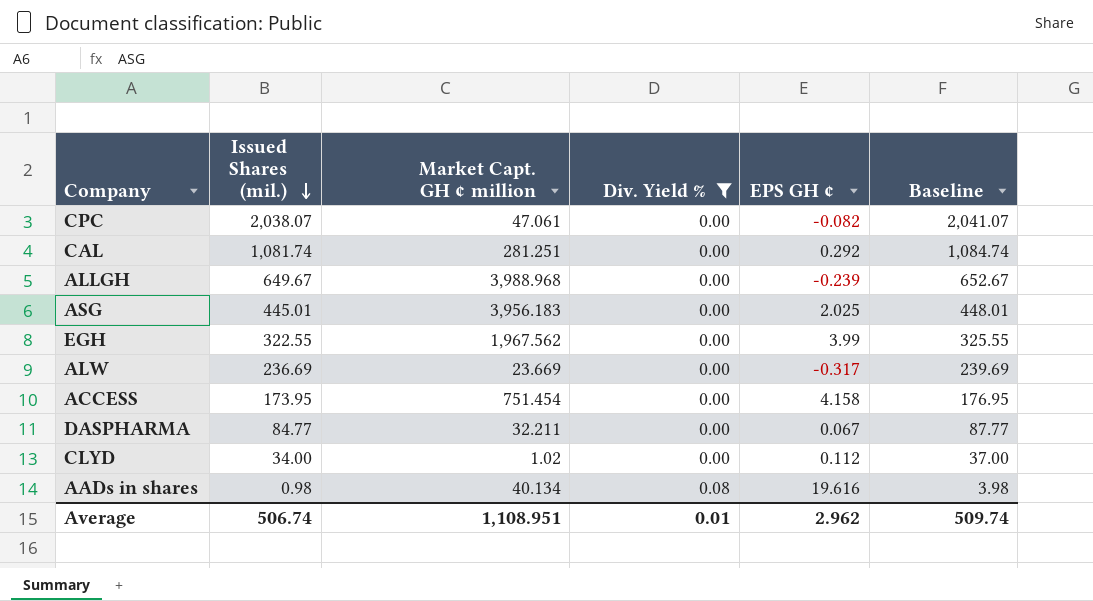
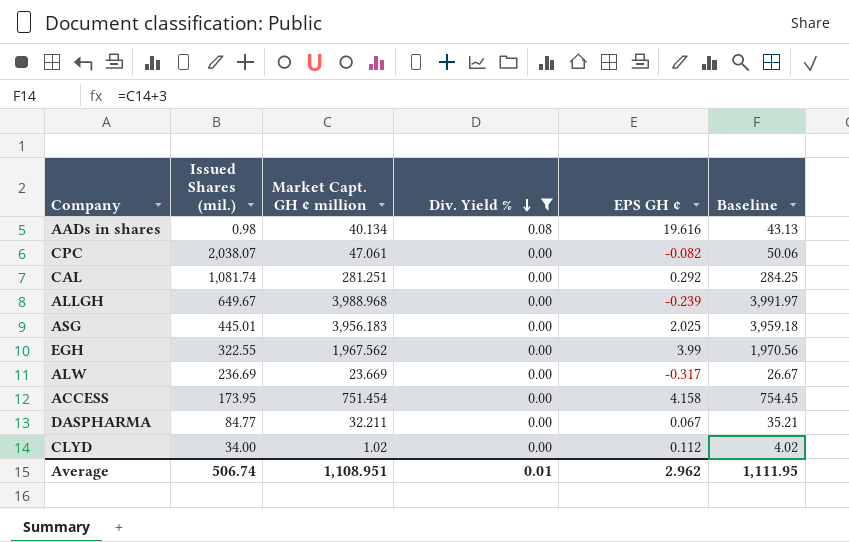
row order: Issued Shares (mil.) descending -> Div. Yield % descending
column Baseline | formula: [Issued Shares (mil.)] + 3 -> [Market Capt. GH ¢ million] + 3
Average | Baseline: 509.74 -> 1,111.95

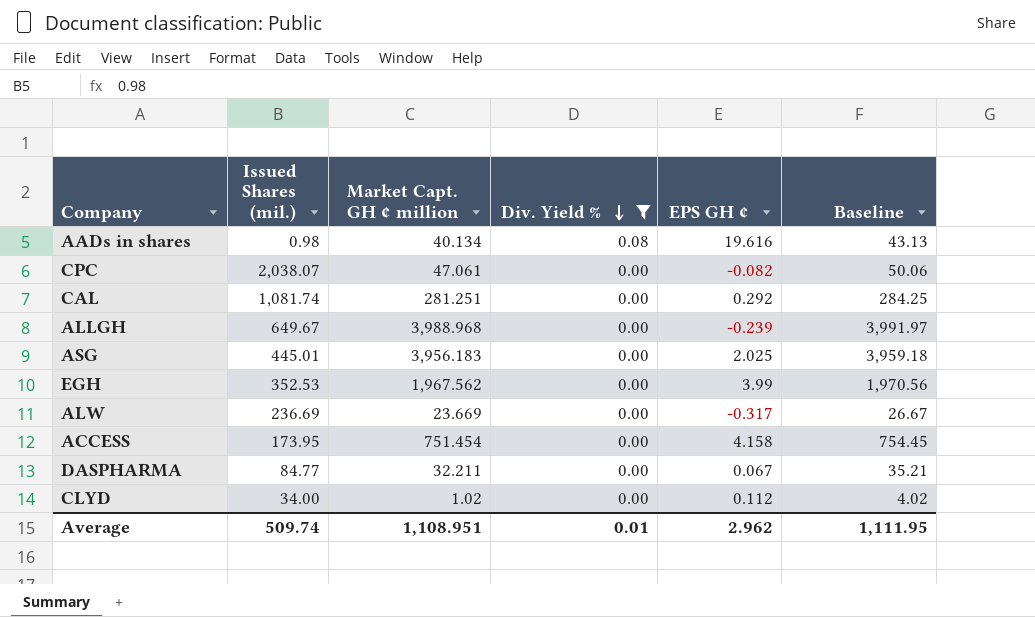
EGH | Issued Shares (mil.): 322.55 -> 352.53
Average | Issued Shares (mil.): 506.74 -> 509.74

